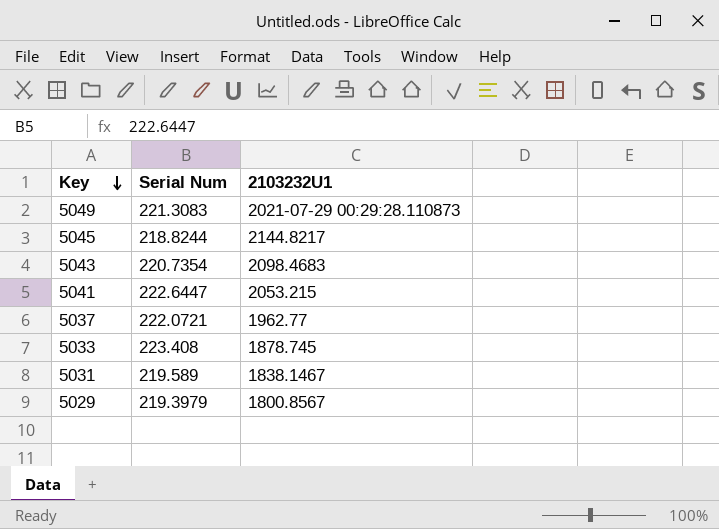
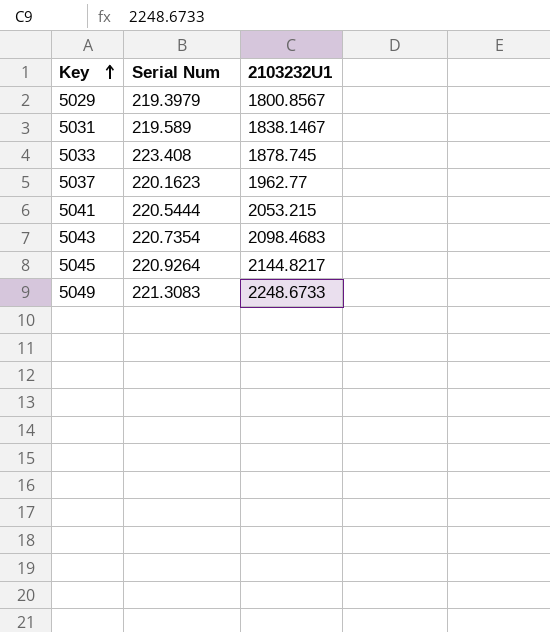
row order: Key descending -> Key ascending
5037 | Serial Num: 222.0721 -> 220.1623
5041 | Serial Num: 222.6447 -> 220.5444
5045 | Serial Num: 218.8244 -> 220.9264
5049 | 2103232U1: 2021-07-29 00:29:28.110873 -> 2248.6733

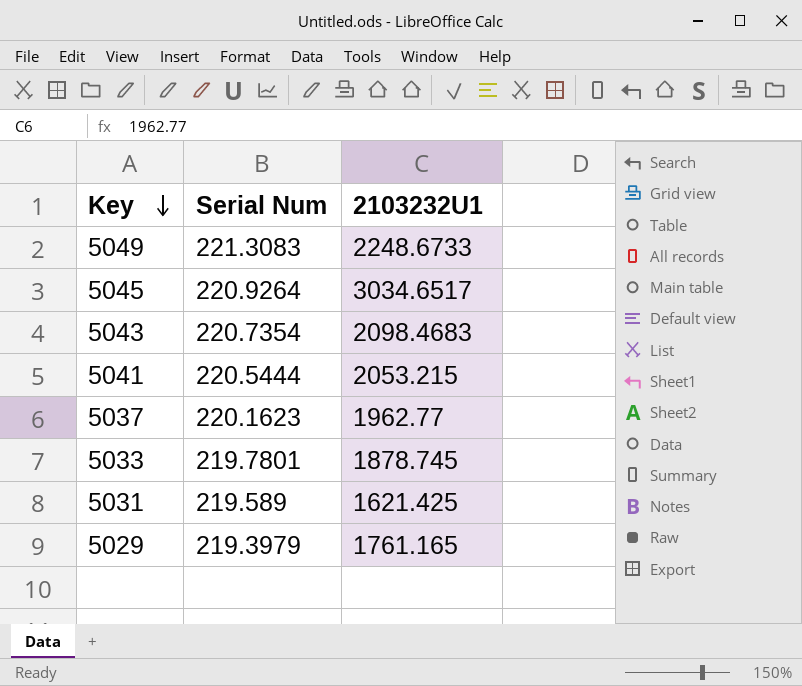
row order: Key ascending -> Key descending
5045 | 2103232U1: 2144.8217 -> 3034.6517
5033 | Serial Num: 223.408 -> 219.7801
5031 | 2103232U1: 1838.1467 -> 1621.425
5029 | 2103232U1: 1800.8567 -> 1761.165

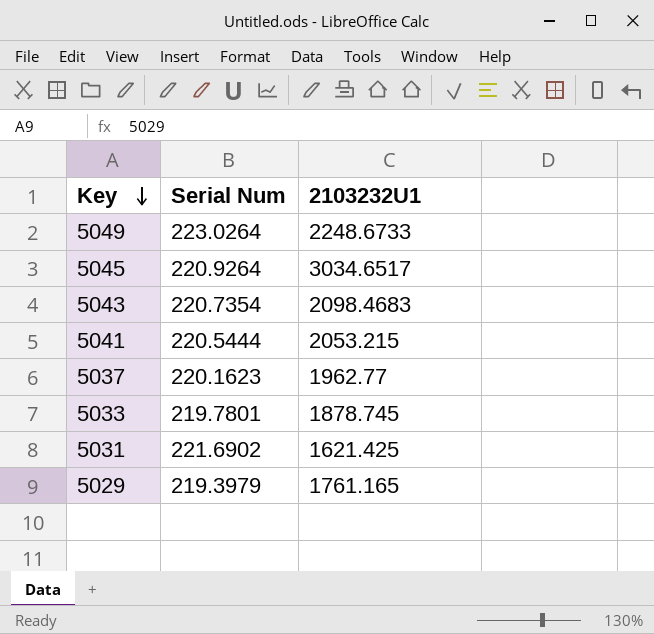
5049 | Serial Num: 221.3083 -> 223.0264
5031 | Serial Num: 219.589 -> 221.6902

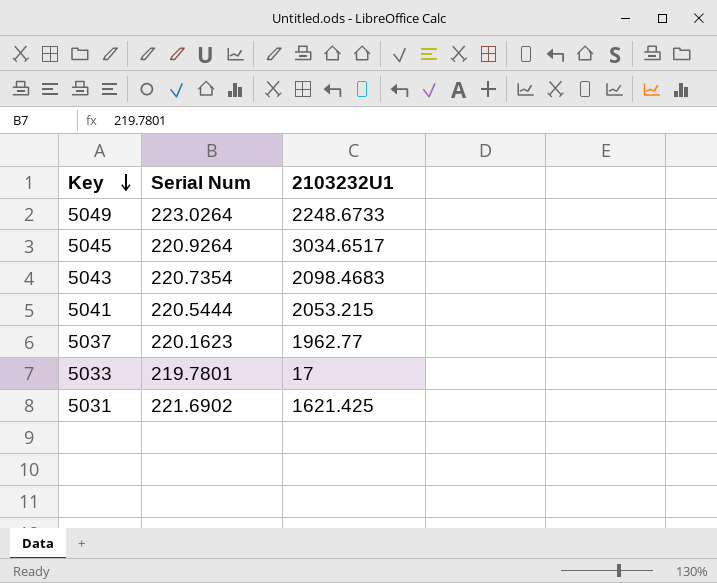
row 5029: 219.3979 | 1761.165 -> none
5033 | 2103232U1: 1878.745 -> 17

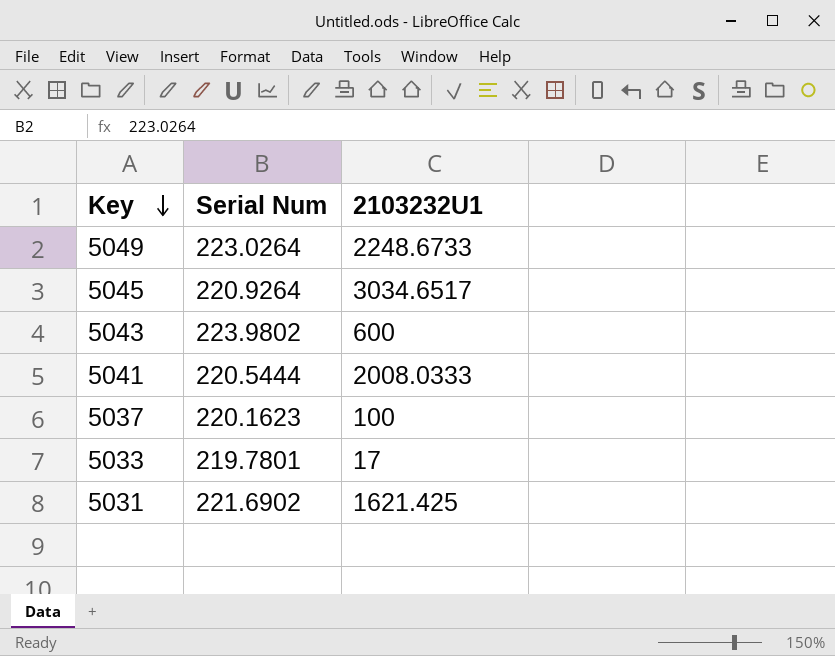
5043 | Serial Num: 220.7354 -> 223.9802
5043 | 2103232U1: 2098.4683 -> 600
5041 | 2103232U1: 2053.215 -> 2008.0333
5037 | 2103232U1: 1962.77 -> 100

